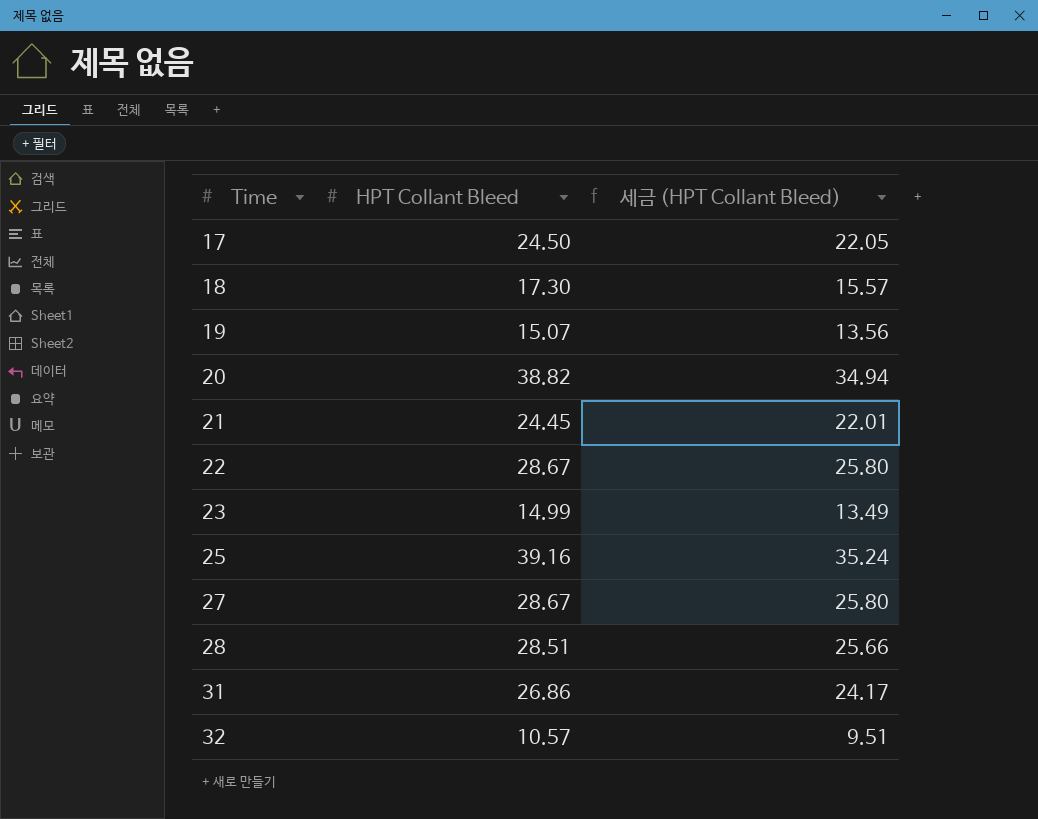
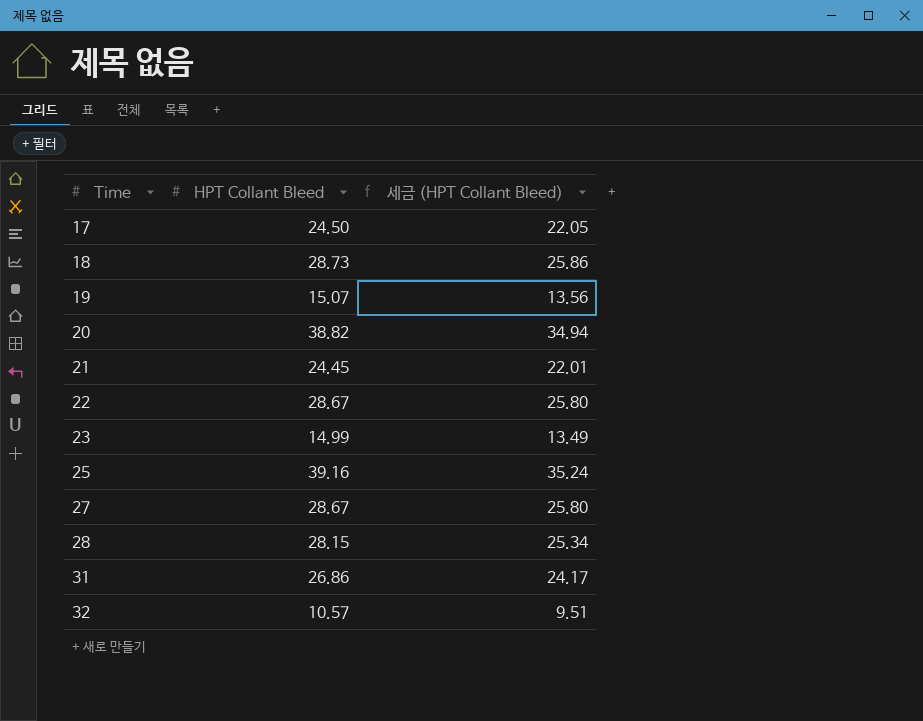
18 | HPT Collant Bleed: 17.30 -> 28.73
18 | 세금 (HPT Collant Bleed): 15.57 -> 25.86
28 | HPT Collant Bleed: 28.51 -> 28.15
28 | 세금 (HPT Collant Bleed): 25.66 -> 25.34

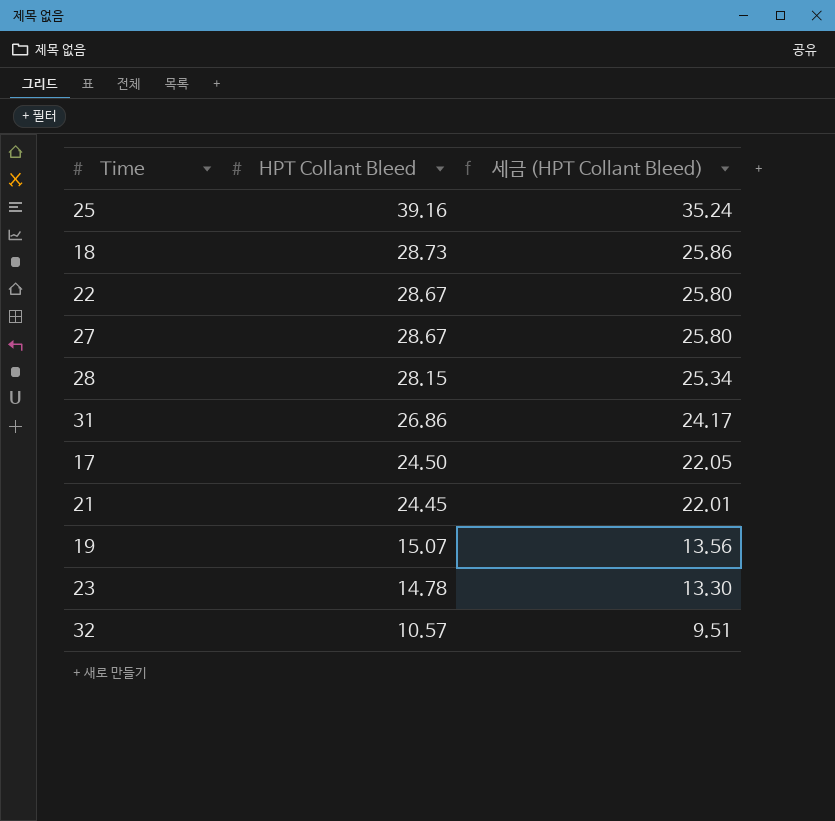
row order: Time ascending -> HPT Collant Bleed descending
row 20: 38.82 | 34.94 -> none
23 | HPT Collant Bleed: 14.99 -> 14.78
23 | 세금 (HPT Collant Bleed): 13.49 -> 13.30

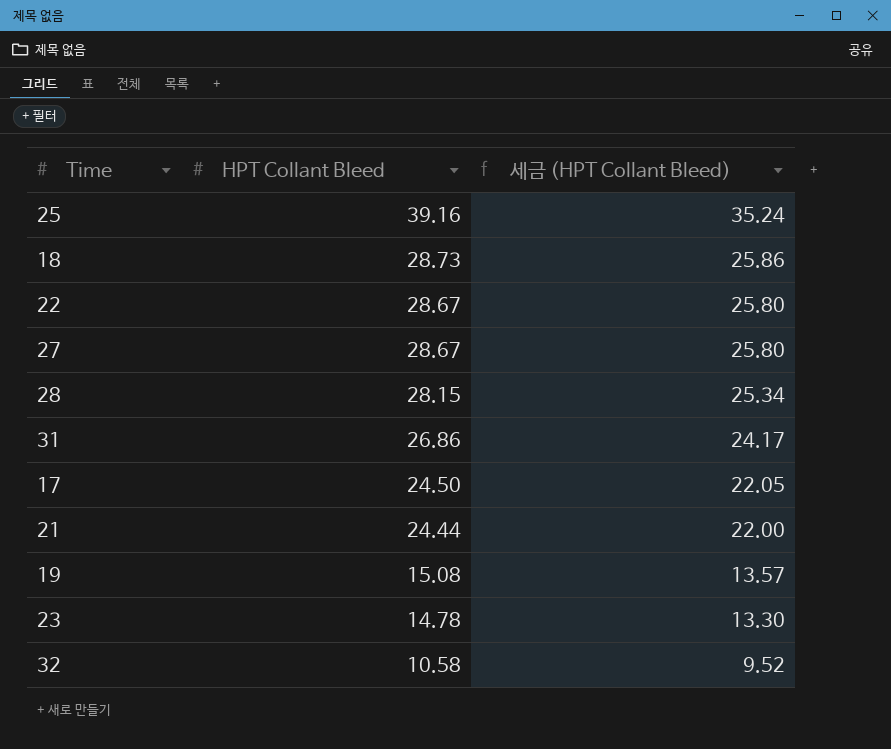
21 | HPT Collant Bleed: 24.45 -> 24.44
21 | 세금 (HPT Collant Bleed): 22.01 -> 22.00
19 | HPT Collant Bleed: 15.07 -> 15.08
19 | 세금 (HPT Collant Bleed): 13.56 -> 13.57
32 | HPT Collant Bleed: 10.57 -> 10.58
32 | 세금 (HPT Collant Bleed): 9.51 -> 9.52

